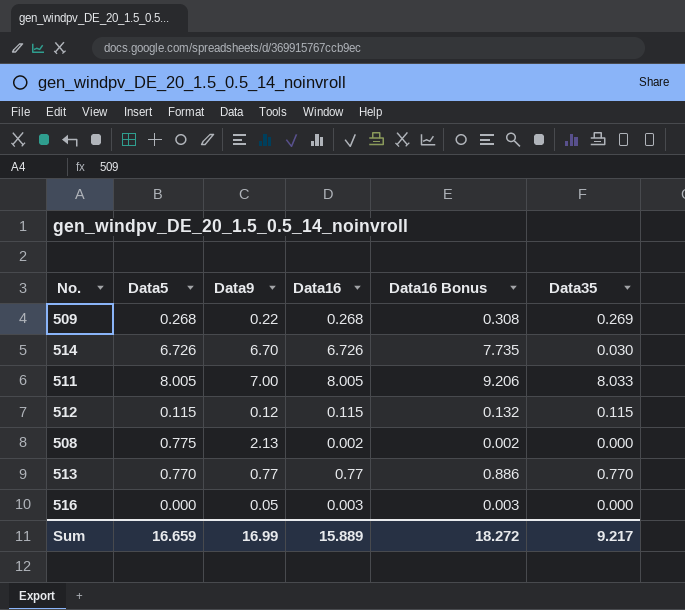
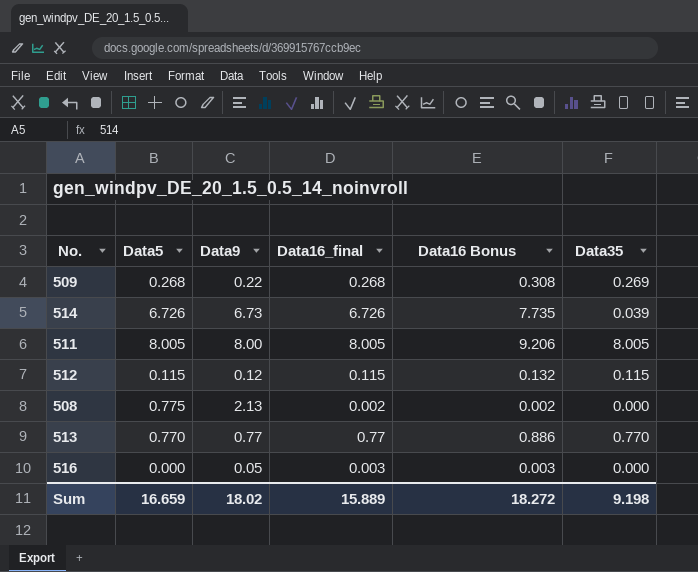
column name: Data16 -> Data16_final
514 | Data9: 6.70 -> 6.73
514 | Data35: 0.030 -> 0.039
511 | Data9: 7.00 -> 8.00
511 | Data35: 8.033 -> 8.005
Sum | Data9: 16.99 -> 18.02
Sum | Data35: 9.217 -> 9.198

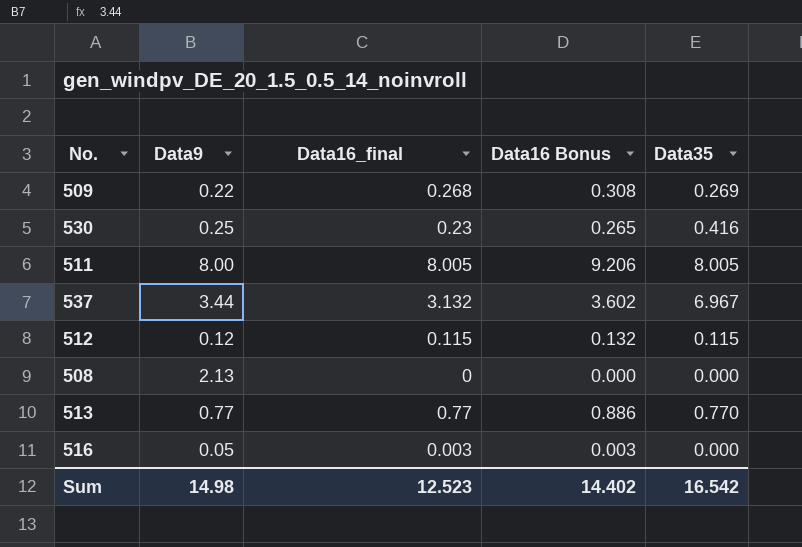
column Data5 | position: 2 -> none
row 514: 6.726 | 6.73 | 6.726 | 7.735 | 0.039 -> none
row 530: none -> 0.25 | 0.23 | 0.265 | 0.416
row 537: none -> 3.44 | 3.132 | 3.602 | 6.967
508 | Data16_final: 0.002 -> 0
508 | Data16 Bonus: 0.002 -> 0.000
Sum | Data9: 18.02 -> 14.98
Sum | Data16_final: 15.889 -> 12.523
Sum | Data16 Bonus: 18.272 -> 14.402
Sum | Data35: 9.198 -> 16.542

